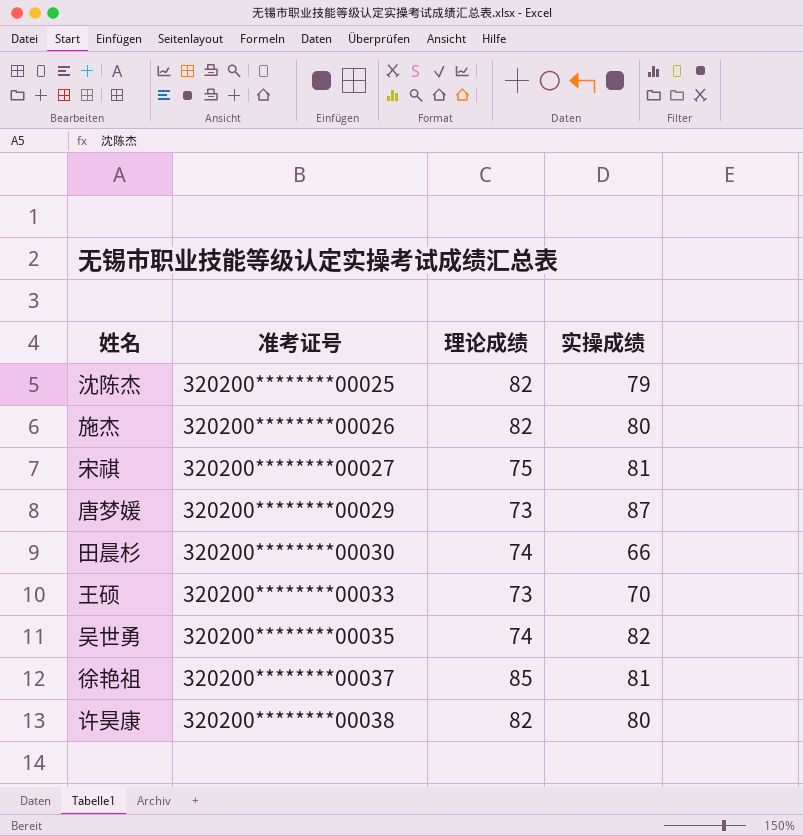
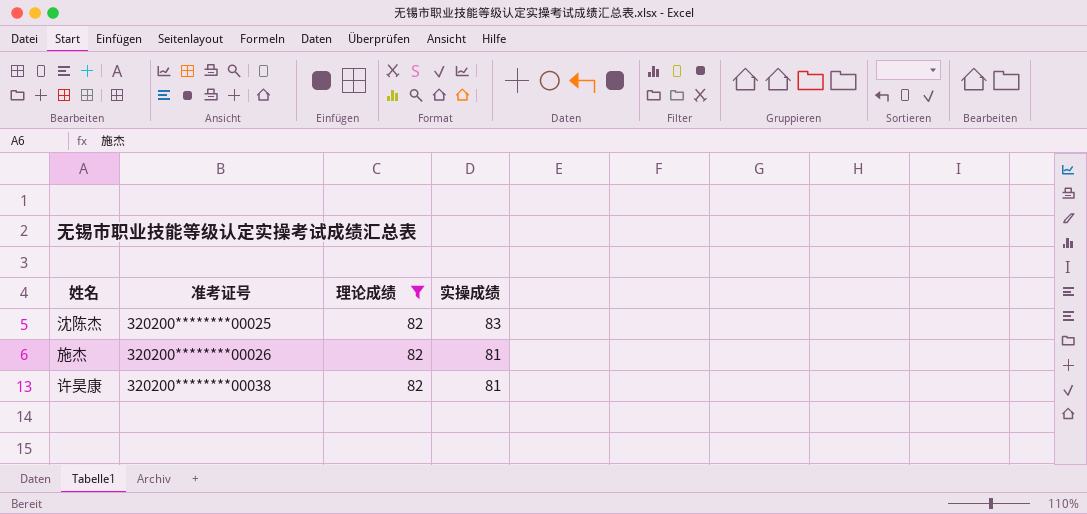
filter: none -> 理论成绩 = 82
沈陈杰 | 实操成绩: 79 -> 83
施杰 | 实操成绩: 80 -> 81
许昊康 | 实操成绩: 80 -> 81

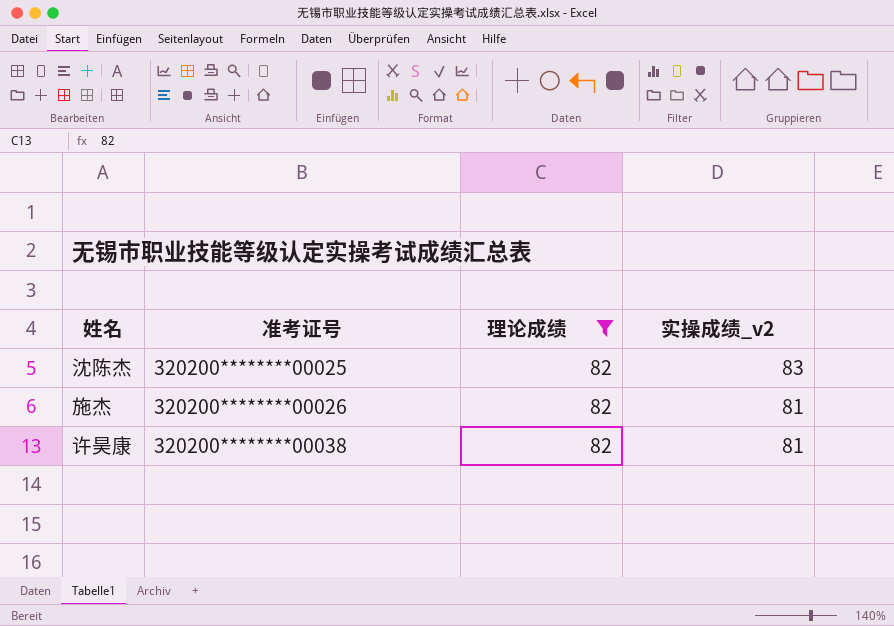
column name: 实操成绩 -> 实操成绩_v2

